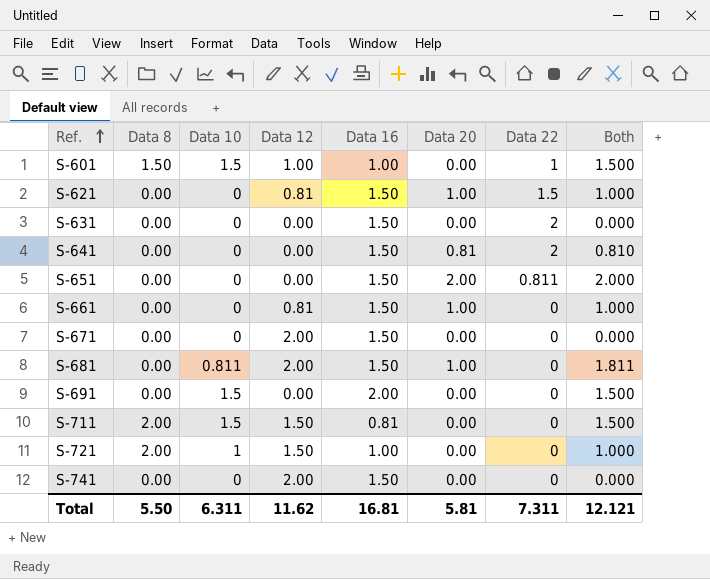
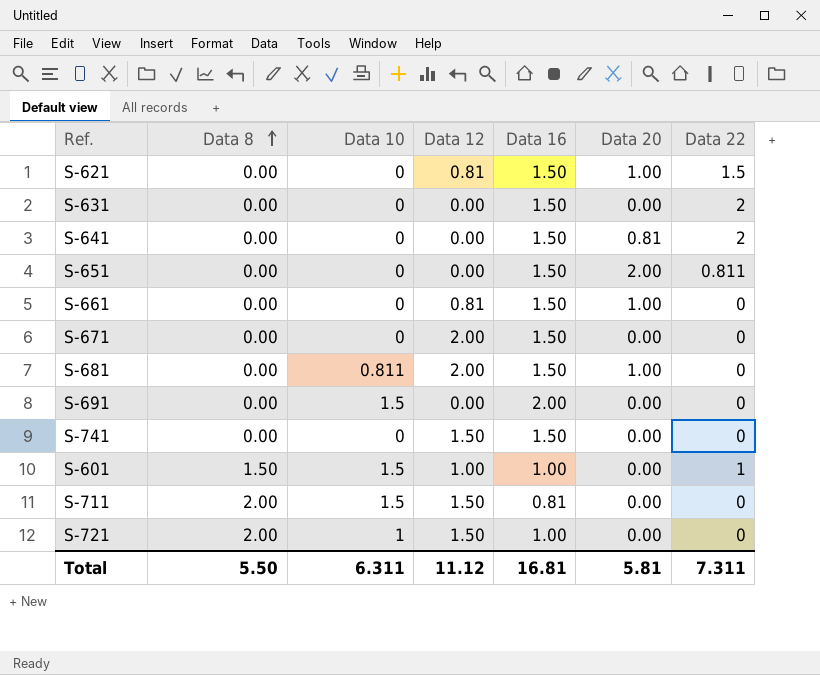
row order: Ref. ascending -> Data 8 ascending
column Both | formula: [Data 10] + [Data 20] -> none
S-741 | Data 12: 2.00 -> 1.50
Total | Data 12: 11.62 -> 11.12

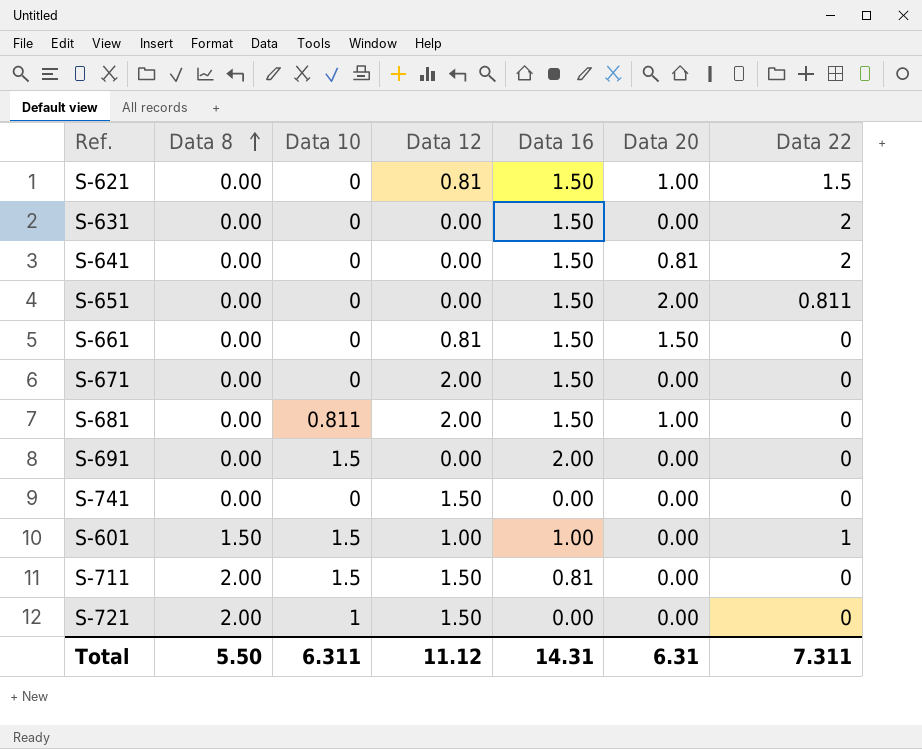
S-661 | Data 20: 1.00 -> 1.50
S-741 | Data 16: 1.50 -> 0.00
S-721 | Data 16: 1.00 -> 0.00
Total | Data 16: 16.81 -> 14.31
Total | Data 20: 5.81 -> 6.31

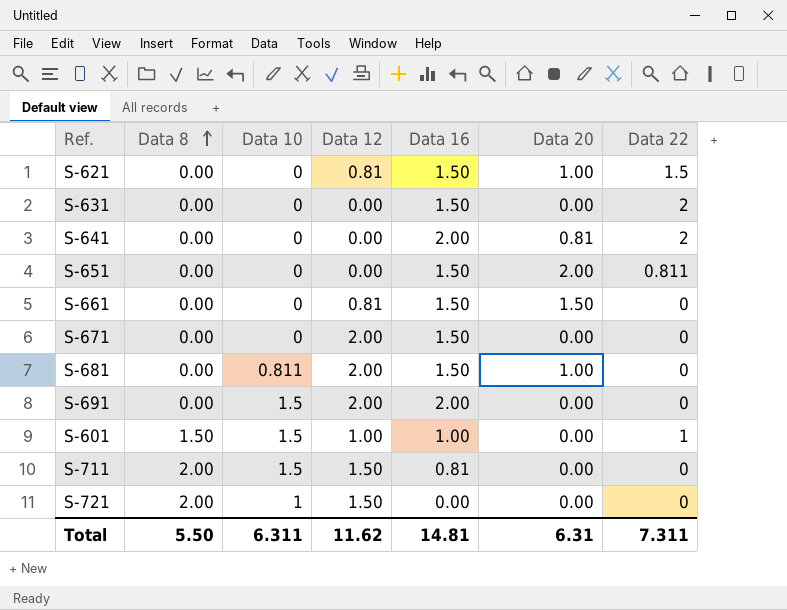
row S-741: 0.00 | 0 | 1.50 | 0.00 | 0.00 | 0 -> none
S-641 | Data 16: 1.50 -> 2.00
S-691 | Data 12: 0.00 -> 2.00
Total | Data 12: 11.12 -> 11.62
Total | Data 16: 14.31 -> 14.81

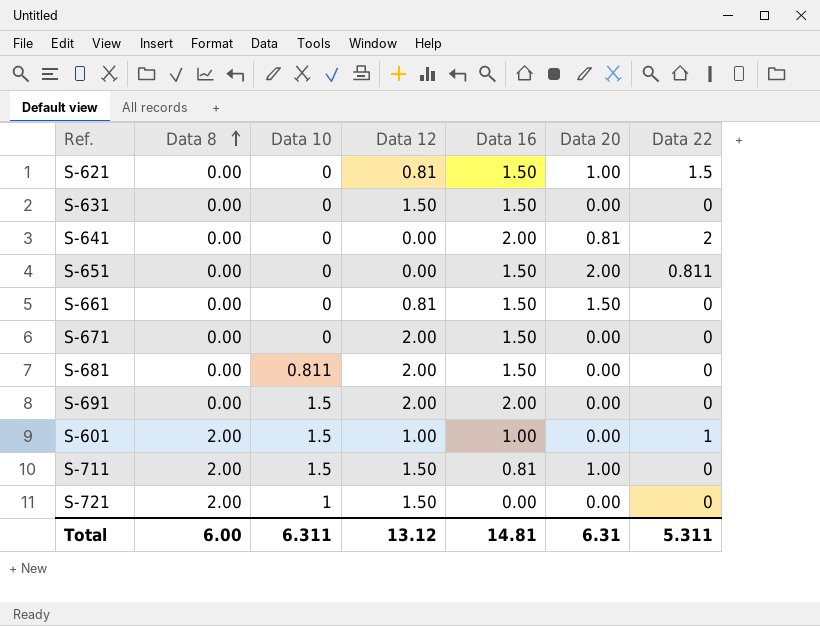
S-631 | Data 12: 0.00 -> 1.50
S-631 | Data 22: 2 -> 0
S-681 | Data 20: 1.00 -> 0.00
S-601 | Data 8: 1.50 -> 2.00
S-711 | Data 20: 0.00 -> 1.00
Total | Data 8: 5.50 -> 6.00
Total | Data 12: 11.62 -> 13.12
Total | Data 22: 7.311 -> 5.311

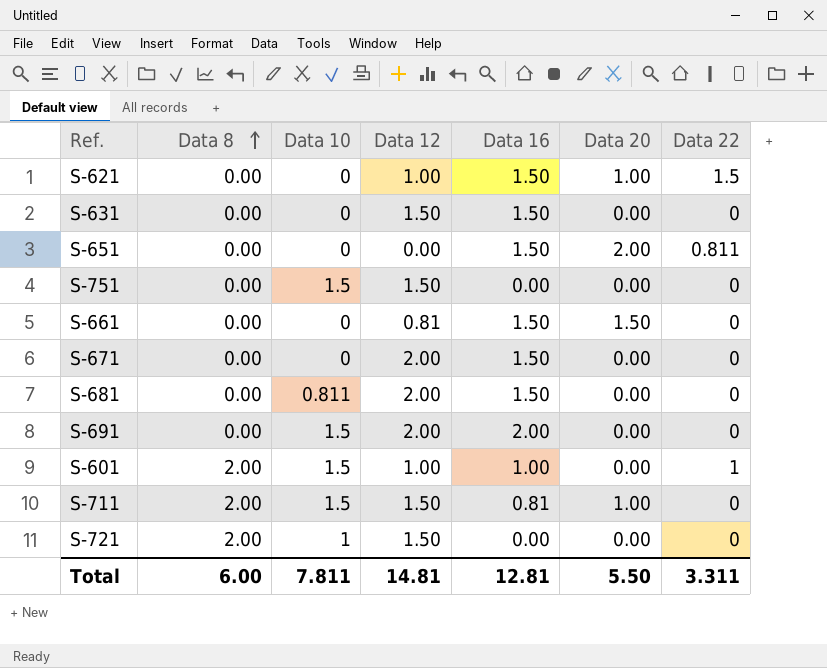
row S-641: 0.00 | 0 | 0.00 | 2.00 | 0.81 | 2 -> none
S-621 | Data 12: 0.81 -> 1.00
row S-751: none -> 0.00 | 1.5 | 1.50 | 0.00 | 0.00 | 0
Total | Data 10: 6.311 -> 7.811
Total | Data 12: 13.12 -> 14.81
Total | Data 16: 14.81 -> 12.81
Total | Data 20: 6.31 -> 5.50
Total | Data 22: 5.311 -> 3.311

